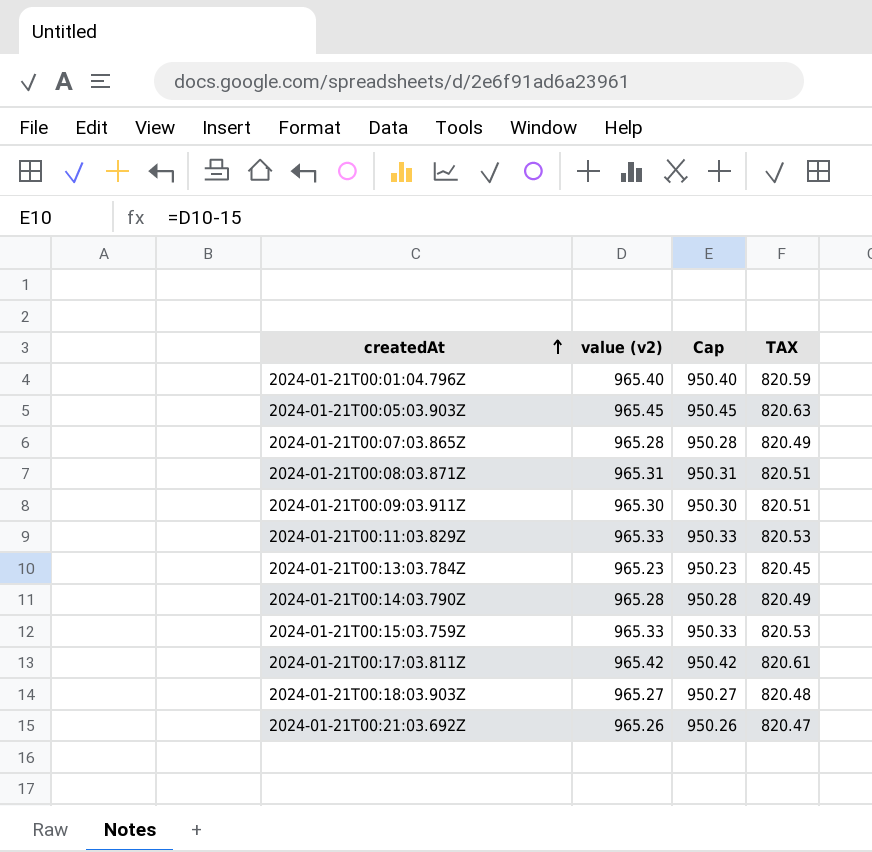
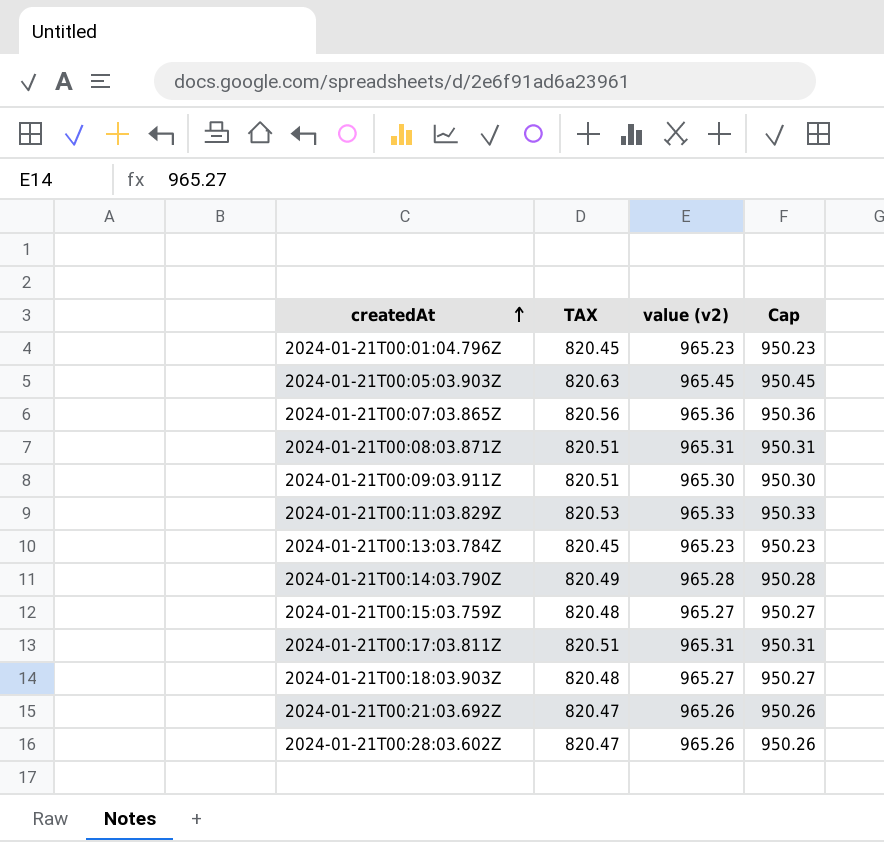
column TAX | position: 4 -> 2
2024-01-21T00:01:04.796Z | TAX: 820.59 -> 820.45
2024-01-21T00:01:04.796Z | value (v2): 965.40 -> 965.23
2024-01-21T00:01:04.796Z | Cap: 950.40 -> 950.23
2024-01-21T00:07:03.865Z | TAX: 820.49 -> 820.56
2024-01-21T00:07:03.865Z | value (v2): 965.28 -> 965.36
2024-01-21T00:07:03.865Z | Cap: 950.28 -> 950.36
2024-01-21T00:15:03.759Z | TAX: 820.53 -> 820.48
2024-01-21T00:15:03.759Z | value (v2): 965.33 -> 965.27
2024-01-21T00:15:03.759Z | Cap: 950.33 -> 950.27
2024-01-21T00:17:03.811Z | TAX: 820.61 -> 820.51
2024-01-21T00:17:03.811Z | value (v2): 965.42 -> 965.31
2024-01-21T00:17:03.811Z | Cap: 950.42 -> 950.31
row 2024-01-21T00:28:03.602Z: none -> 820.47 | 965.26 | 950.26

